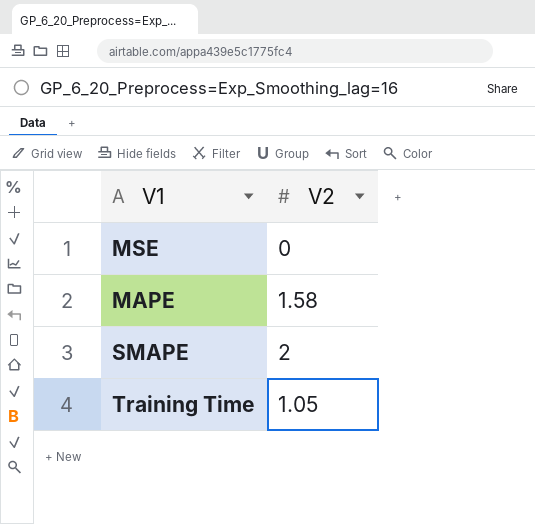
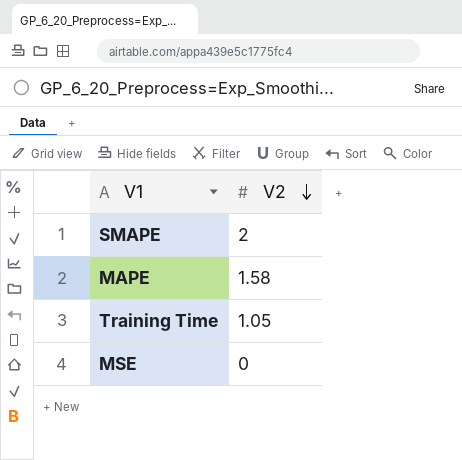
row order: none -> V2 descending

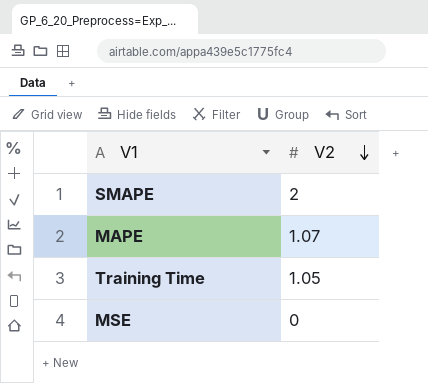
MAPE | V2: 1.58 -> 1.07

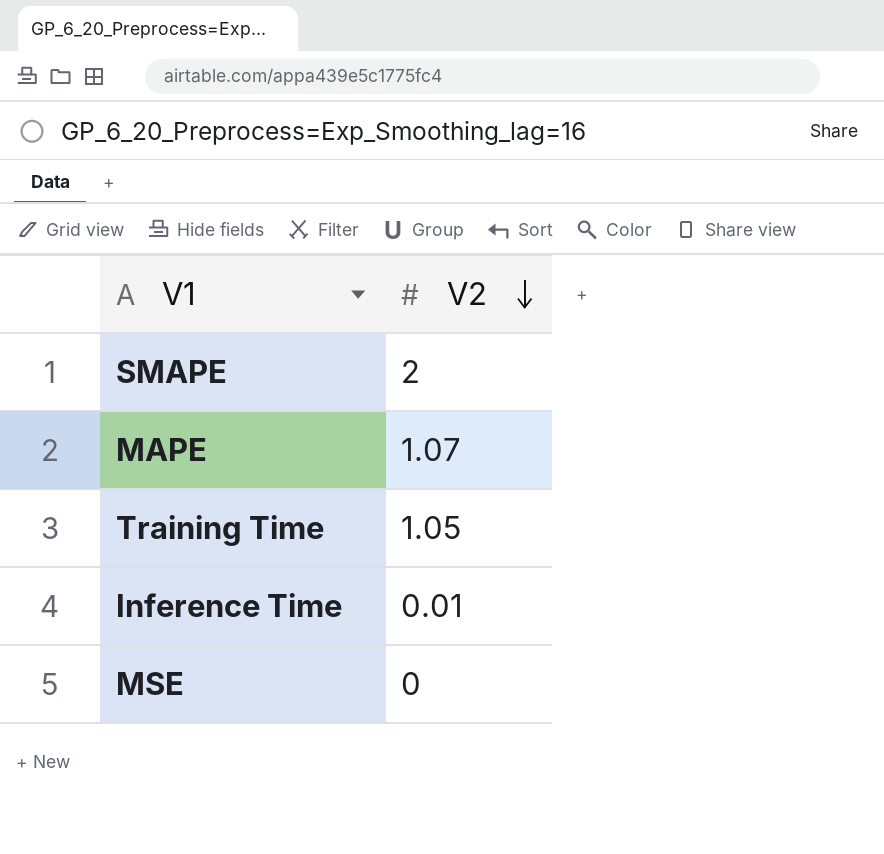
row Inference Time: none -> 0.01

